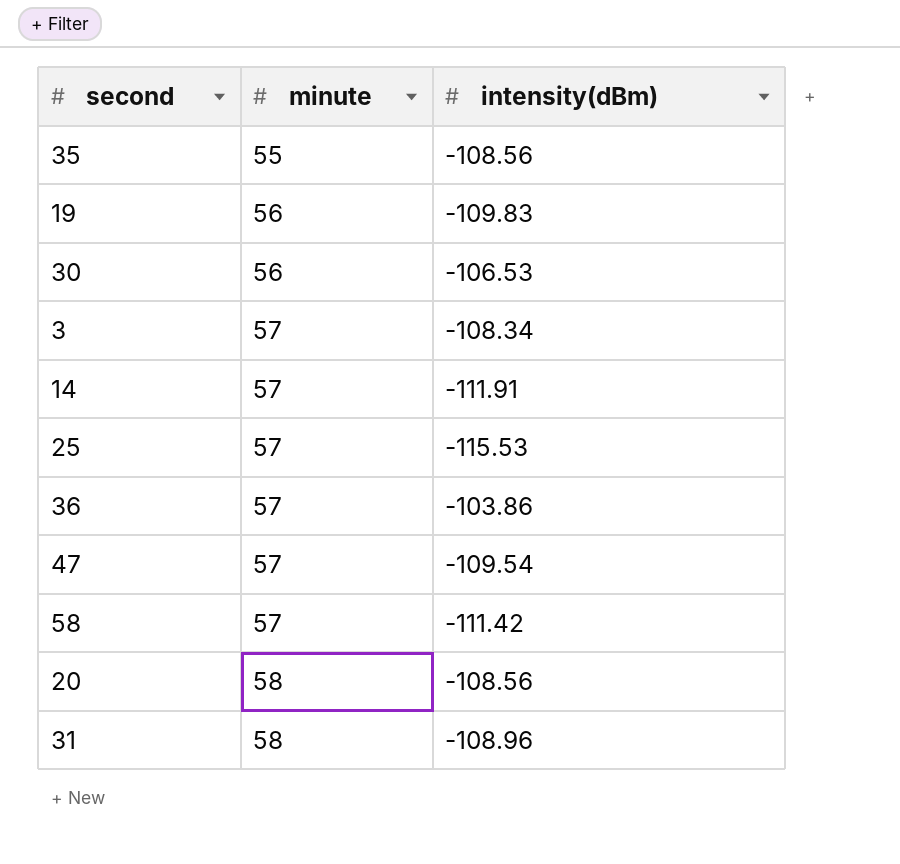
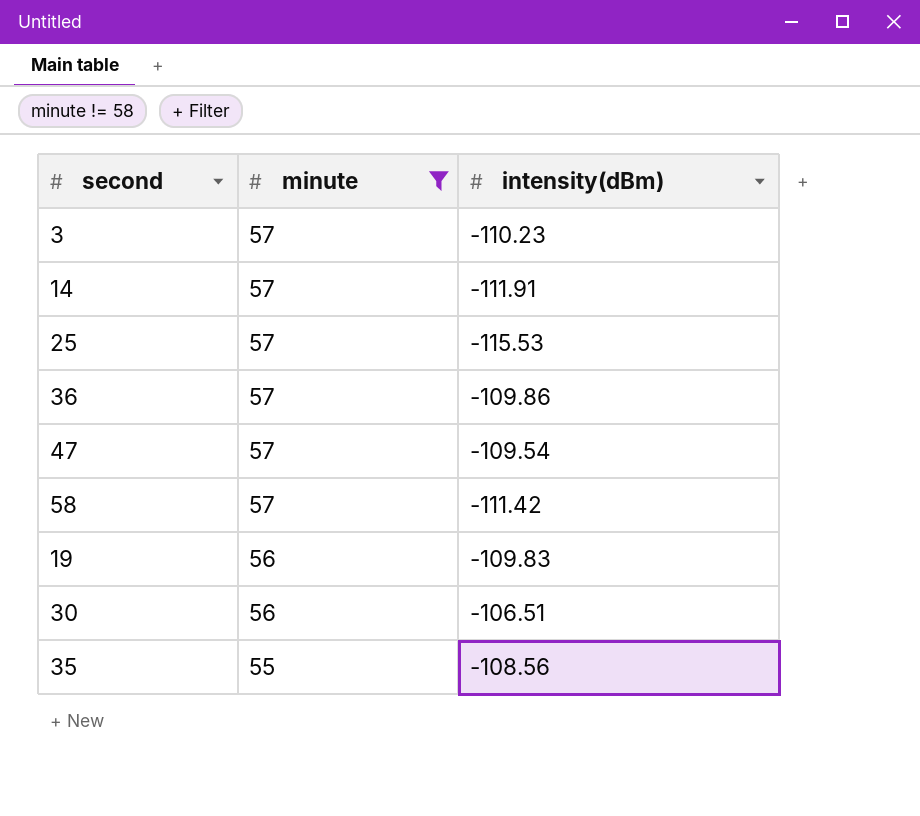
filter: none -> minute != 58
row order: minute ascending -> minute descending
3 | intensity(dBm): -108.34 -> -110.23
36 | intensity(dBm): -103.86 -> -109.86
30 | intensity(dBm): -106.53 -> -106.51

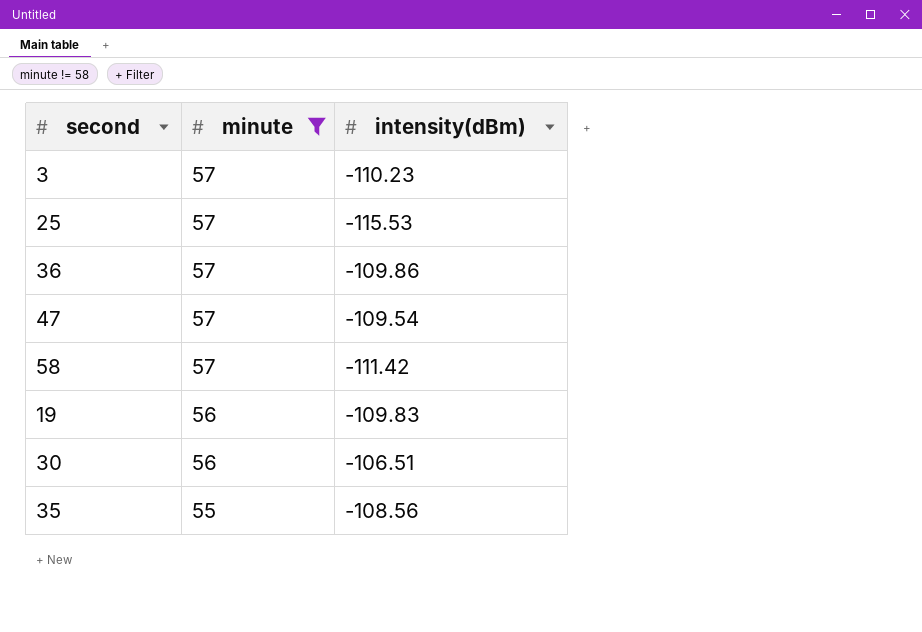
row 14: 57 | -111.91 -> none

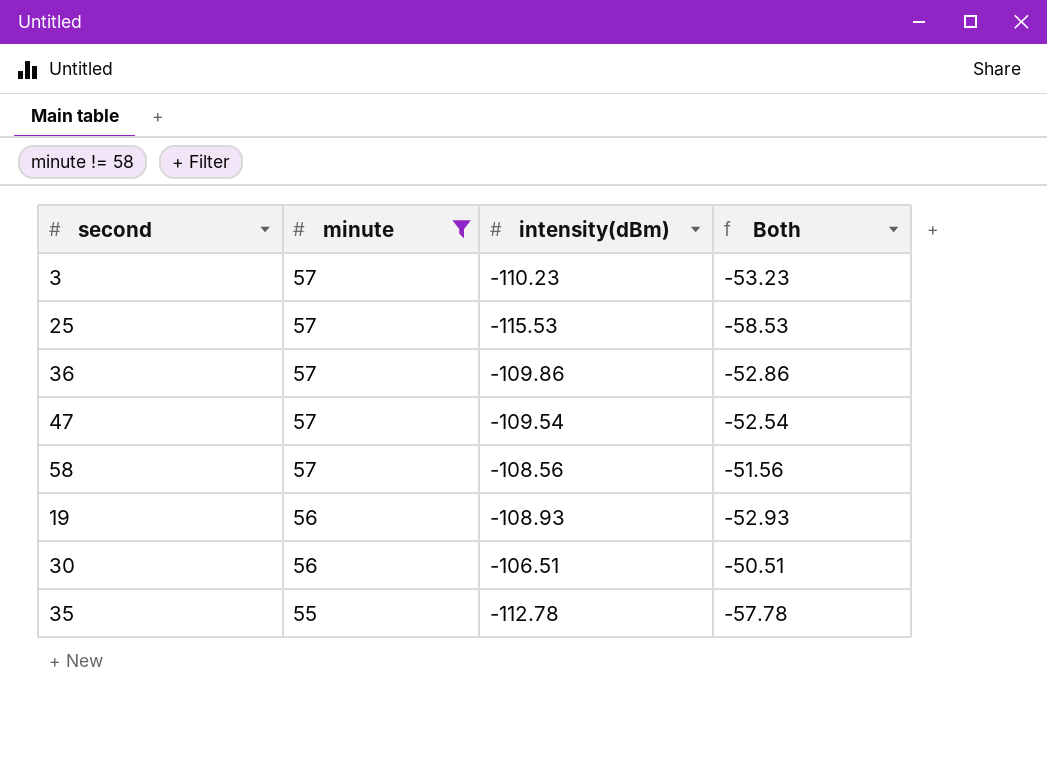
column Both | formula: none -> [minute] + [intensity(dBm)]
58 | intensity(dBm): -111.42 -> -108.56
19 | intensity(dBm): -109.83 -> -108.93
35 | intensity(dBm): -108.56 -> -112.78

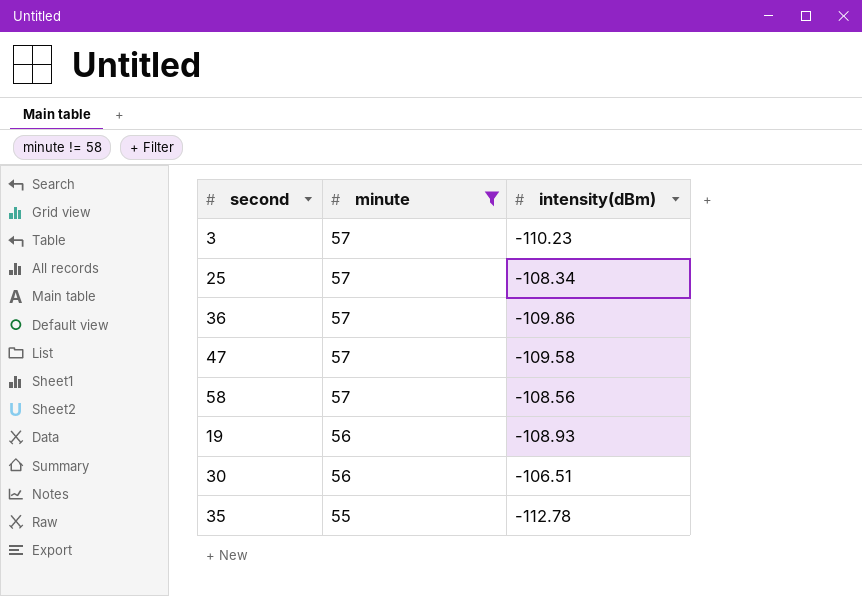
column Both | formula: [minute] + [intensity(dBm)] -> none
25 | intensity(dBm): -115.53 -> -108.34
47 | intensity(dBm): -109.54 -> -109.58

